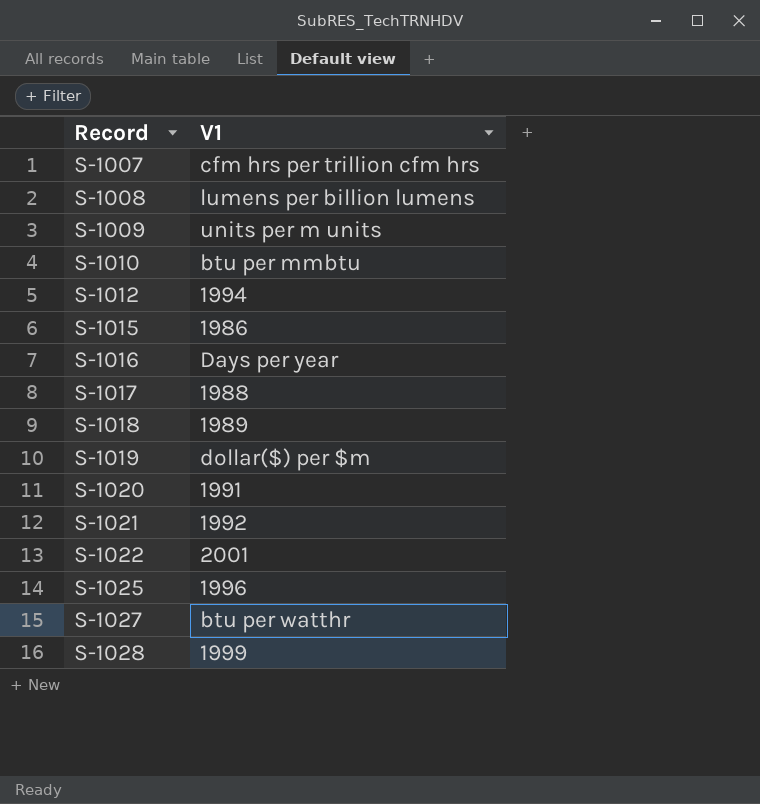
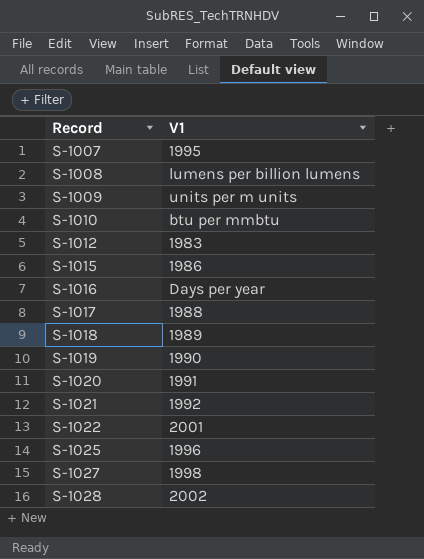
S-1007 | V1: cfm hrs per trillion cfm hrs -> 1995
S-1012 | V1: 1994 -> 1983
S-1019 | V1: dollar($) per $m -> 1990
S-1027 | V1: btu per watthr -> 1998
S-1028 | V1: 1999 -> 2002

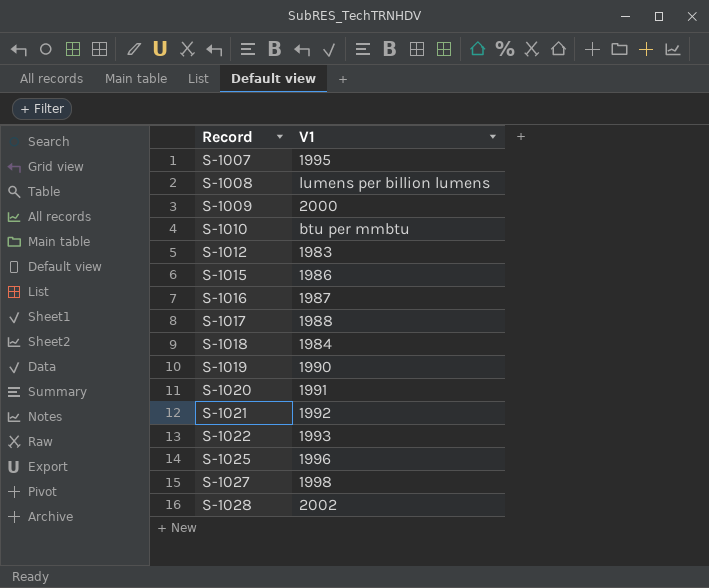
S-1009 | V1: units per m units -> 2000
S-1016 | V1: Days per year -> 1987
S-1018 | V1: 1989 -> 1984
S-1022 | V1: 2001 -> 1993

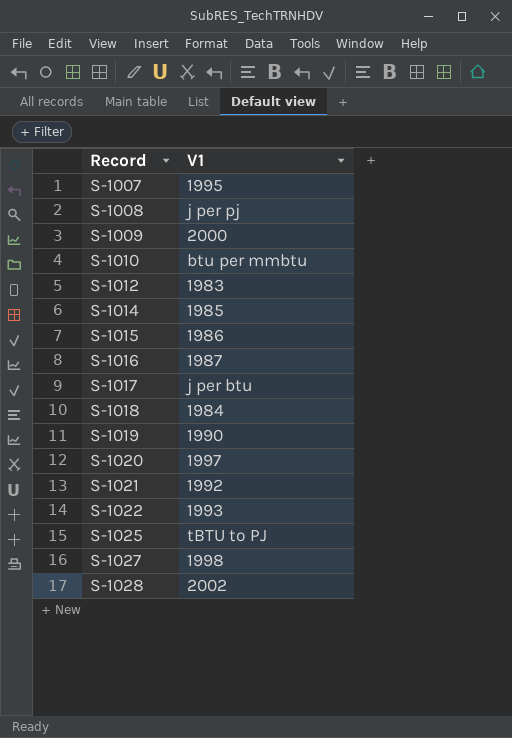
S-1008 | V1: lumens per billion lumens -> j per pj
row S-1014: none -> 1985
S-1017 | V1: 1988 -> j per btu
S-1020 | V1: 1991 -> 1997
S-1025 | V1: 1996 -> tBTU to PJ

